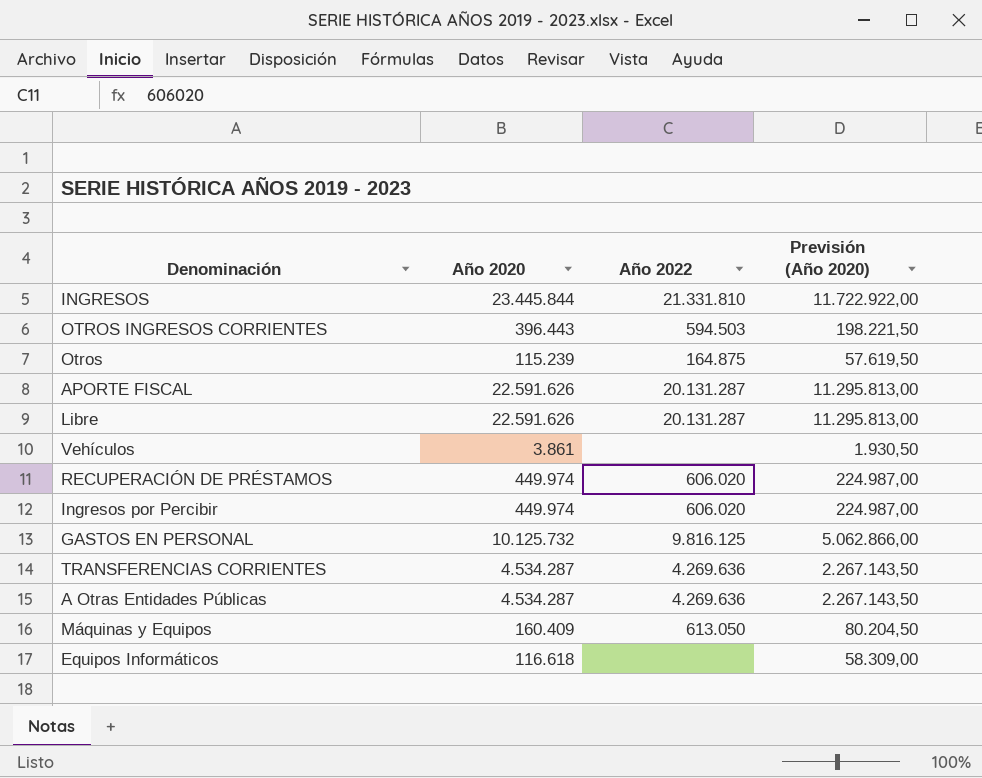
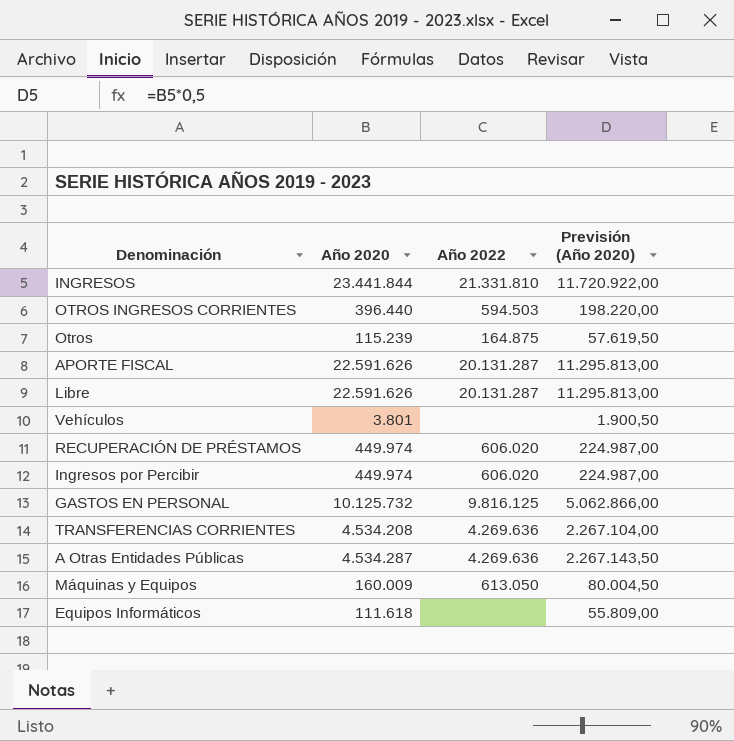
INGRESOS | Año 2020: 23.445.844 -> 23.441.844
INGRESOS | Previsión (Año 2020): 11.722.922,00 -> 11.720.922,00
OTROS INGRESOS CORRIENTES | Año 2020: 396.443 -> 396.440
OTROS INGRESOS CORRIENTES | Previsión (Año 2020): 198.221,50 -> 198.220,00
Vehículos | Año 2020: 3.861 -> 3.801
Vehículos | Previsión (Año 2020): 1.930,50 -> 1.900,50
TRANSFERENCIAS CORRIENTES | Año 2020: 4.534.287 -> 4.534.208
TRANSFERENCIAS CORRIENTES | Previsión (Año 2020): 2.267.143,50 -> 2.267.104,00
Máquinas y Equipos | Año 2020: 160.409 -> 160.009
Máquinas y Equipos | Previsión (Año 2020): 80.204,50 -> 80.004,50
Equipos Informáticos | Año 2020: 116.618 -> 111.618
Equipos Informáticos | Previsión (Año 2020): 58.309,00 -> 55.809,00

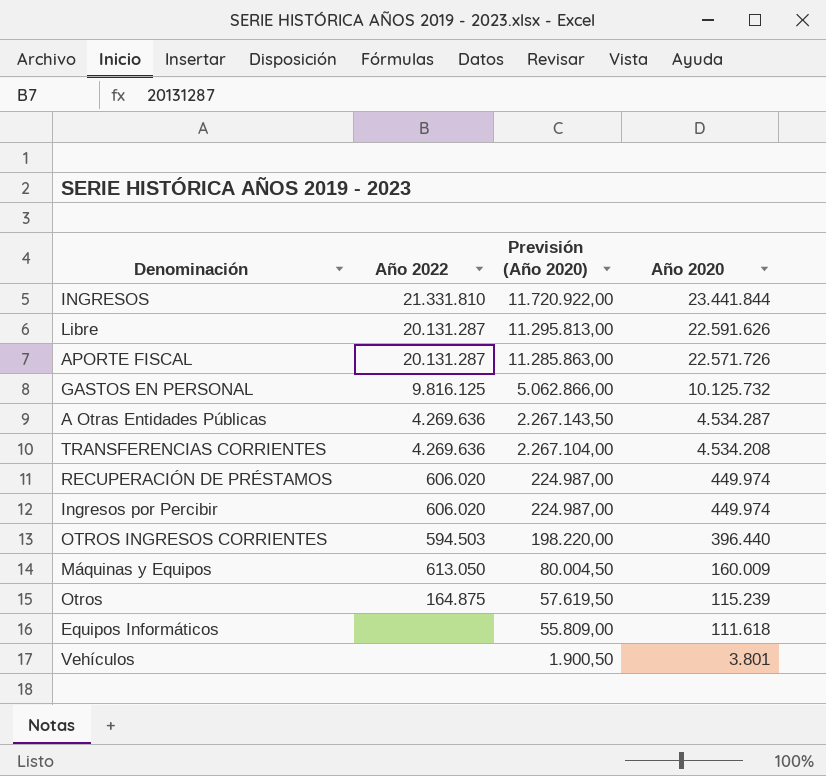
row order: none -> Previsión (Año 2020) descending
column Año 2020 | position: 2 -> 4
APORTE FISCAL | Previsión (Año 2020): 11.295.813,00 -> 11.285.863,00
APORTE FISCAL | Año 2020: 22.591.626 -> 22.571.726

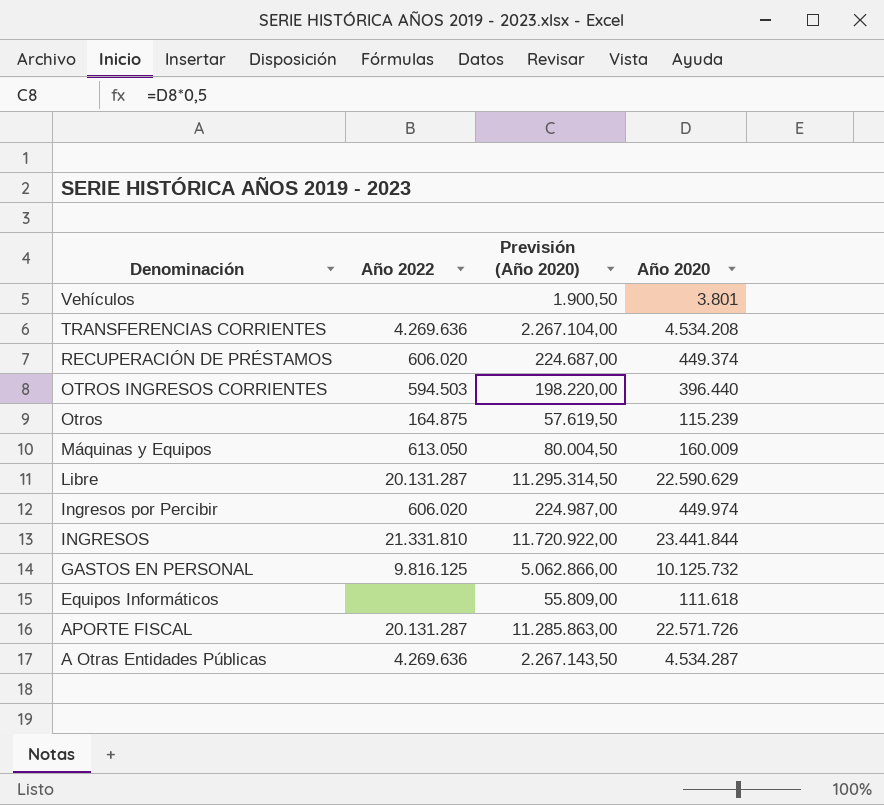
row order: Previsión (Año 2020) descending -> Denominación descending
RECUPERACIÓN DE PRÉSTAMOS | Previsión (Año 2020): 224.987,00 -> 224.687,00
RECUPERACIÓN DE PRÉSTAMOS | Año 2020: 449.974 -> 449.374
Libre | Previsión (Año 2020): 11.295.813,00 -> 11.295.314,50
Libre | Año 2020: 22.591.626 -> 22.590.629

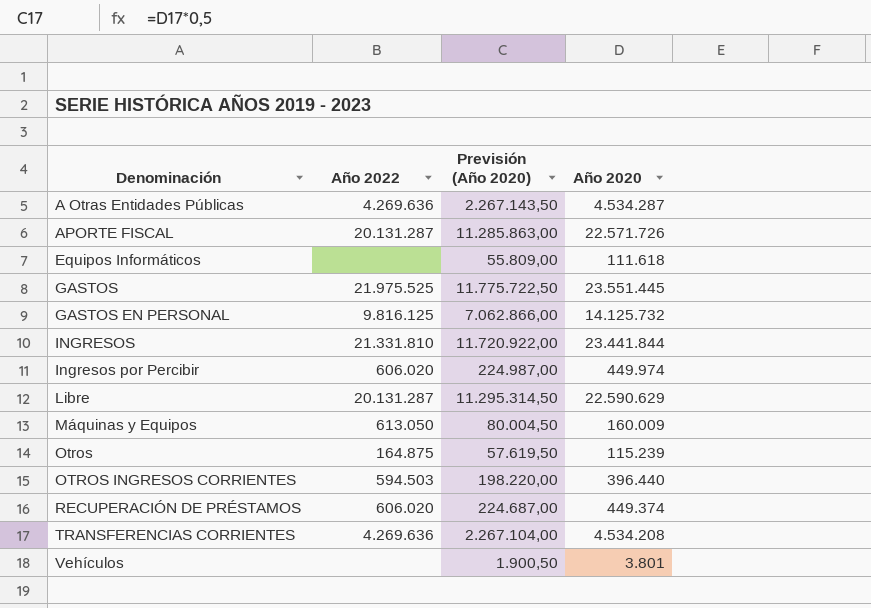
row order: Denominación descending -> Denominación ascending
row GASTOS: none -> 21.975.525 | 11.775.722,50 | 23.551.445
GASTOS EN PERSONAL | Previsión (Año 2020): 5.062.866,00 -> 7.062.866,00
GASTOS EN PERSONAL | Año 2020: 10.125.732 -> 14.125.732

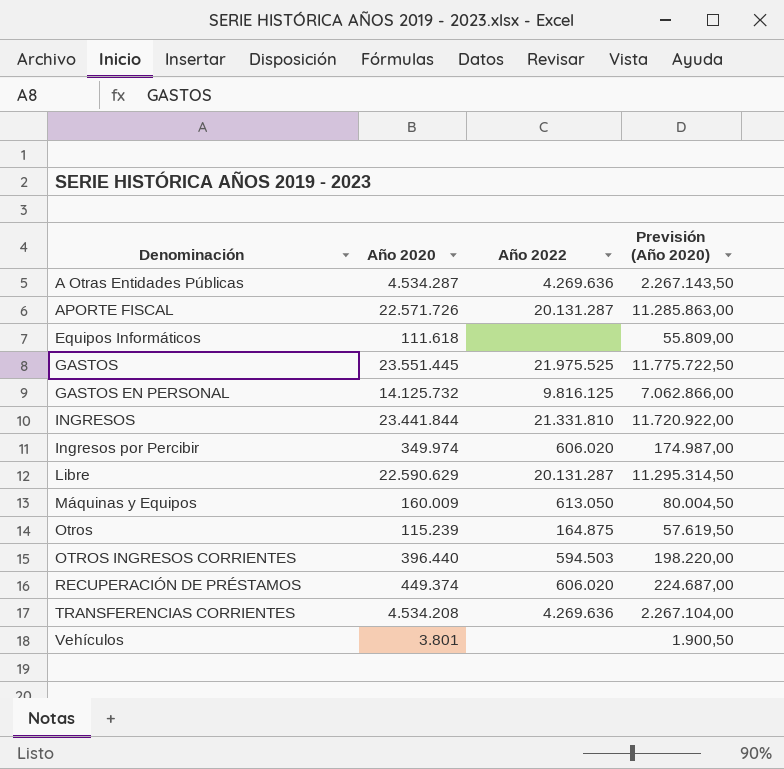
column Año 2020 | position: 4 -> 2
Ingresos por Percibir | Año 2020: 449.974 -> 349.974
Ingresos por Percibir | Previsión (Año 2020): 224.987,00 -> 174.987,00

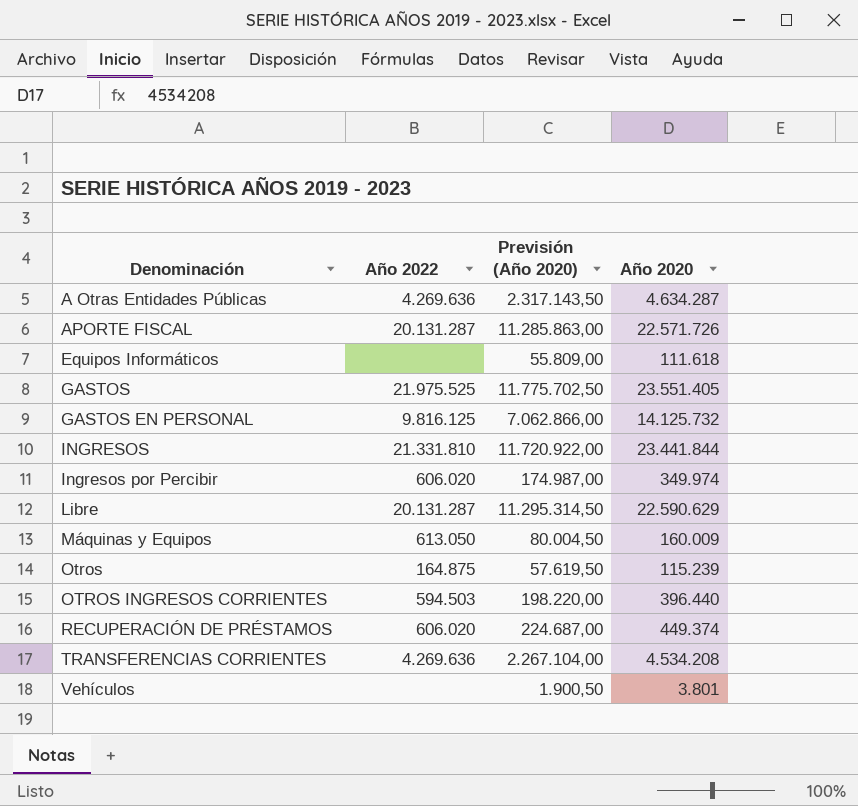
column Año 2020 | position: 2 -> 4
A Otras Entidades Públicas | Previsión (Año 2020): 2.267.143,50 -> 2.317.143,50
A Otras Entidades Públicas | Año 2020: 4.534.287 -> 4.634.287
GASTOS | Previsión (Año 2020): 11.775.722,50 -> 11.775.702,50
GASTOS | Año 2020: 23.551.445 -> 23.551.405

